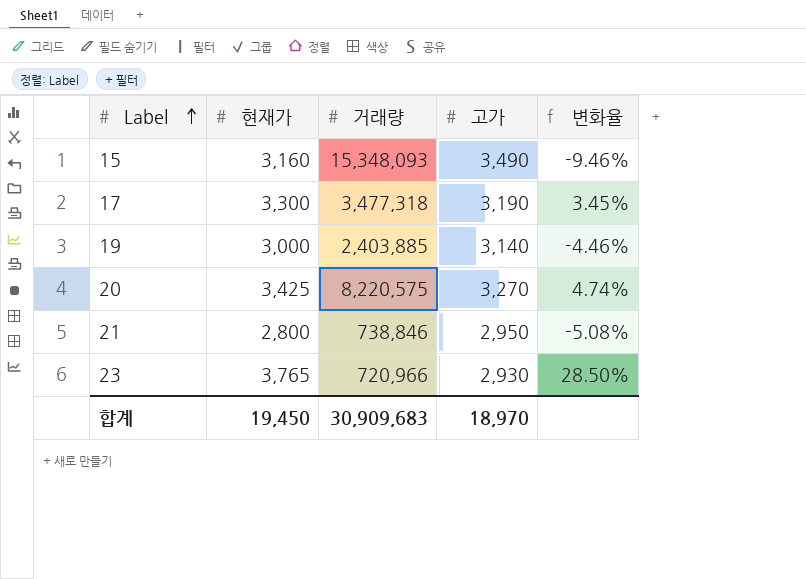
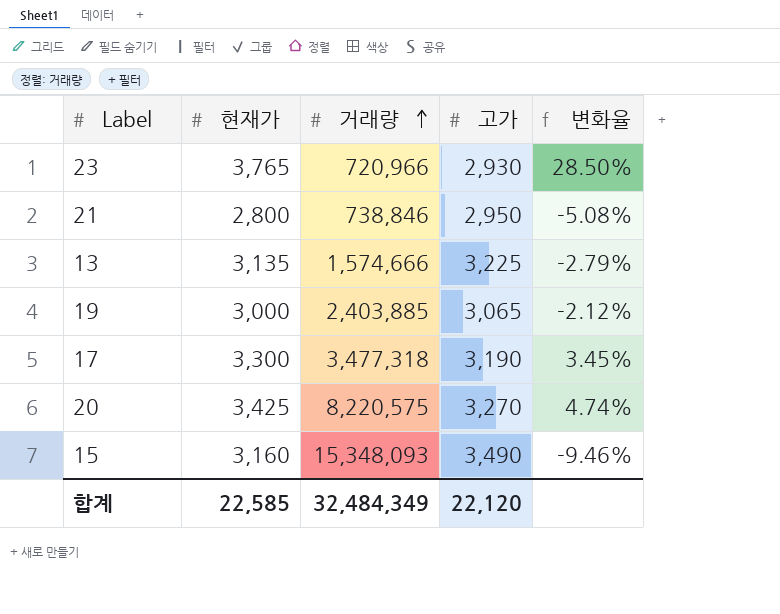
row order: Label ascending -> 거래량 ascending
row 13: none -> 3,135 | 1,574,666 | 3,225 | -2.79%
19 | 고가: 3,140 -> 3,065
19 | 변화율: -4.46% -> -2.12%
합계 | 현재가: 19,450 -> 22,585
합계 | 거래량: 30,909,683 -> 32,484,349
합계 | 고가: 18,970 -> 22,120

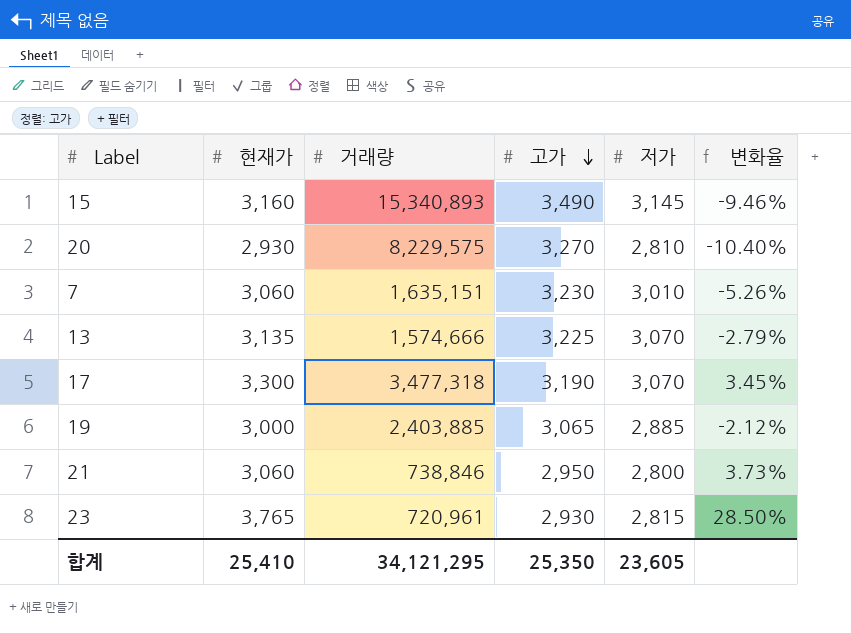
row order: 거래량 ascending -> 고가 descending
column 저가 | position: none -> 5
15 | 거래량: 15,348,093 -> 15,340,893
20 | 현재가: 3,425 -> 2,930
20 | 거래량: 8,220,575 -> 8,229,575
20 | 변화율: 4.74% -> -10.40%
row 7: none -> 3,060 | 1,635,151 | 3,230 | 3,010 | -5.26%
21 | 현재가: 2,800 -> 3,060
21 | 변화율: -5.08% -> 3.73%
23 | 거래량: 720,966 -> 720,961
합계 | 현재가: 22,585 -> 25,410
합계 | 거래량: 32,484,349 -> 34,121,295
합계 | 고가: 22,120 -> 25,350

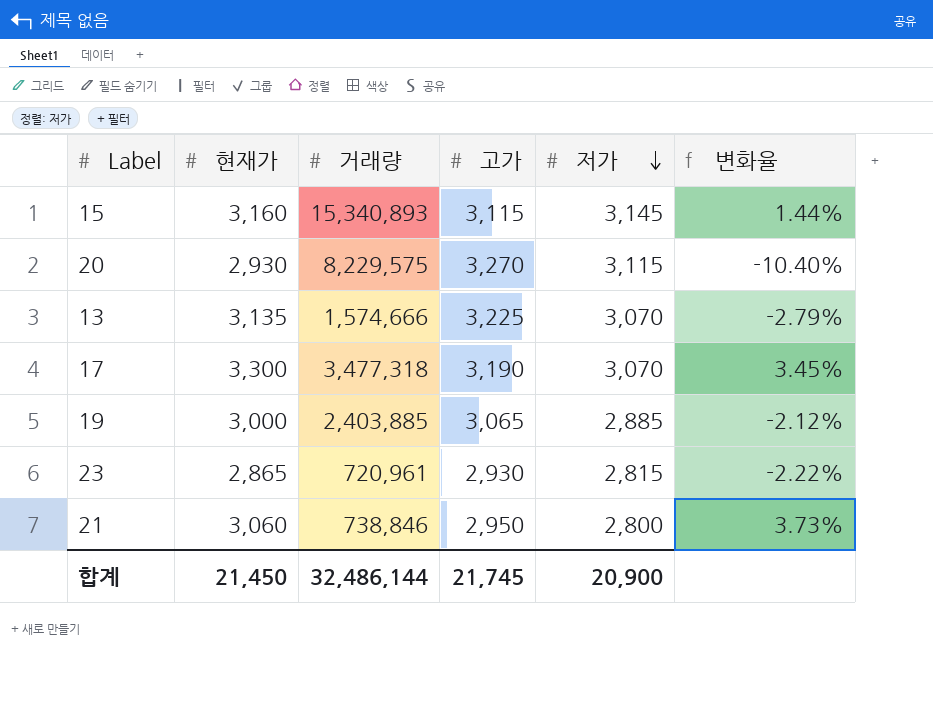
row order: 고가 descending -> 저가 descending
row 7: 3,060 | 1,635,151 | 3,230 | 3,010 | -5.26% -> none
15 | 고가: 3,490 -> 3,115
15 | 변화율: -9.46% -> 1.44%
20 | 저가: 2,810 -> 3,115
23 | 현재가: 3,765 -> 2,865
23 | 변화율: 28.50% -> -2.22%
합계 | 현재가: 25,410 -> 21,450
합계 | 거래량: 34,121,295 -> 32,486,144
합계 | 고가: 25,350 -> 21,745
합계 | 저가: 23,605 -> 20,900

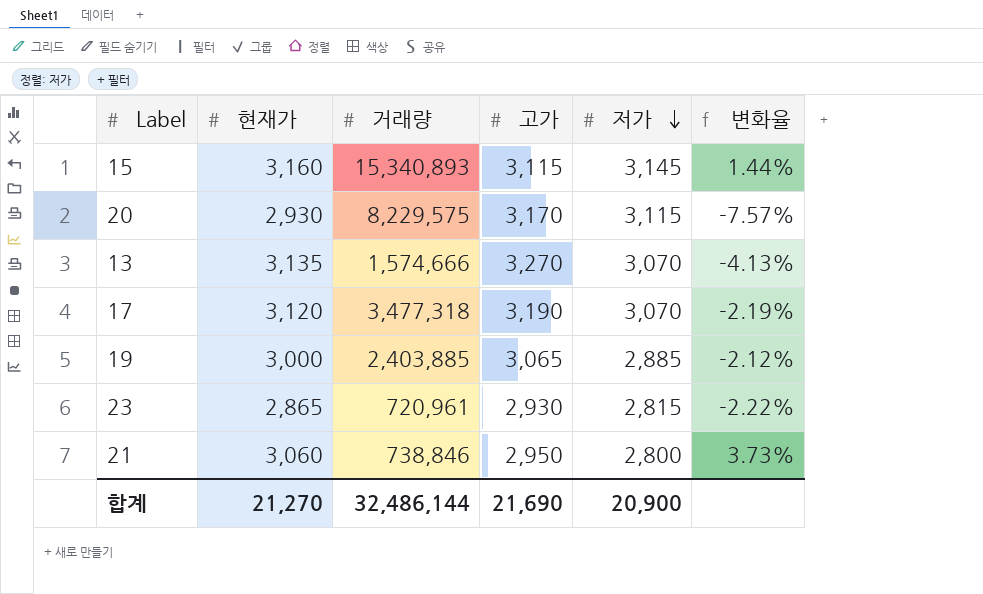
20 | 고가: 3,270 -> 3,170
20 | 변화율: -10.40% -> -7.57%
13 | 고가: 3,225 -> 3,270
13 | 변화율: -2.79% -> -4.13%
17 | 현재가: 3,300 -> 3,120
17 | 변화율: 3.45% -> -2.19%
합계 | 현재가: 21,450 -> 21,270
합계 | 고가: 21,745 -> 21,690

